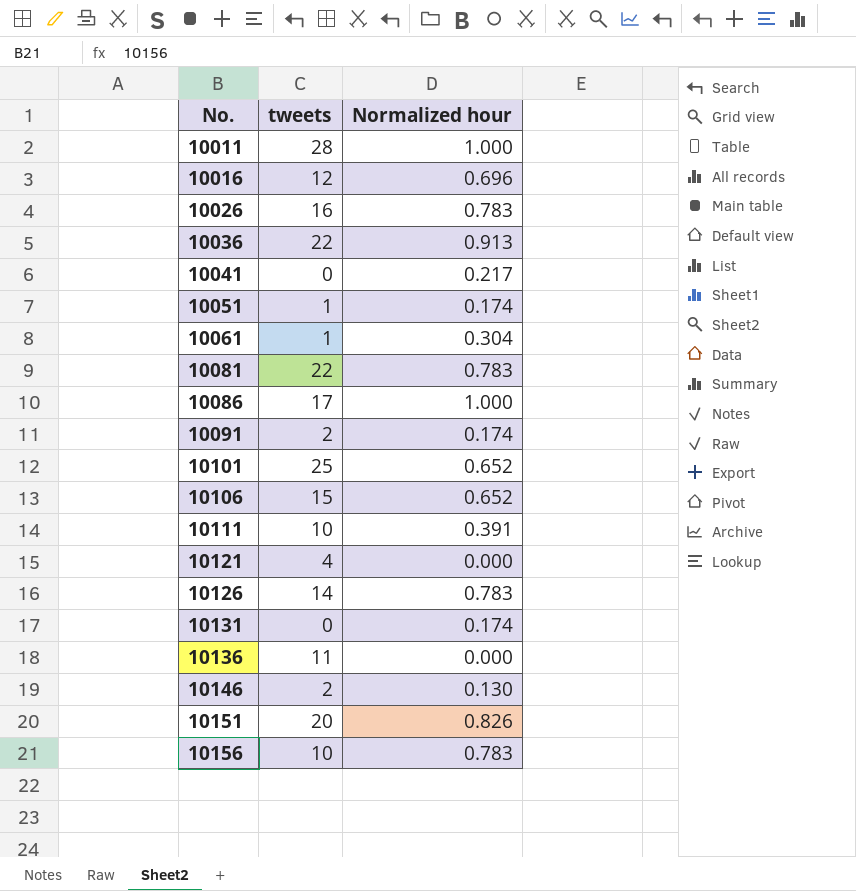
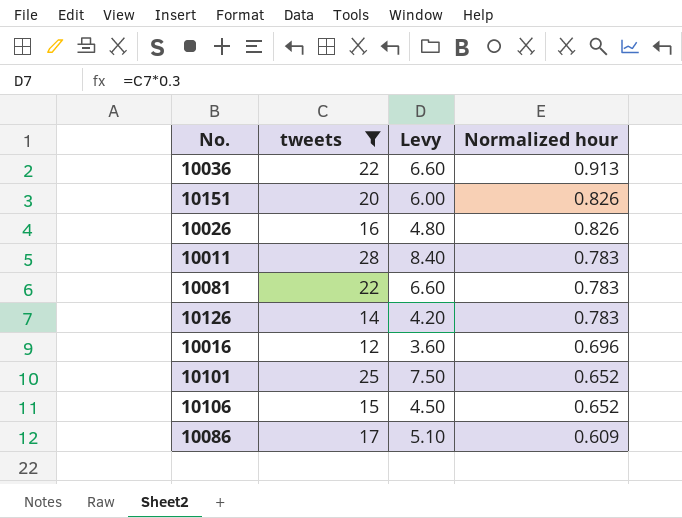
filter: none -> tweets >= 12
row order: No. ascending -> Normalized hour descending
column Levy | formula: none -> [tweets] * 0.3
10026 | Normalized hour: 0.783 -> 0.826
10011 | Normalized hour: 1.000 -> 0.783
10086 | Normalized hour: 1.000 -> 0.609

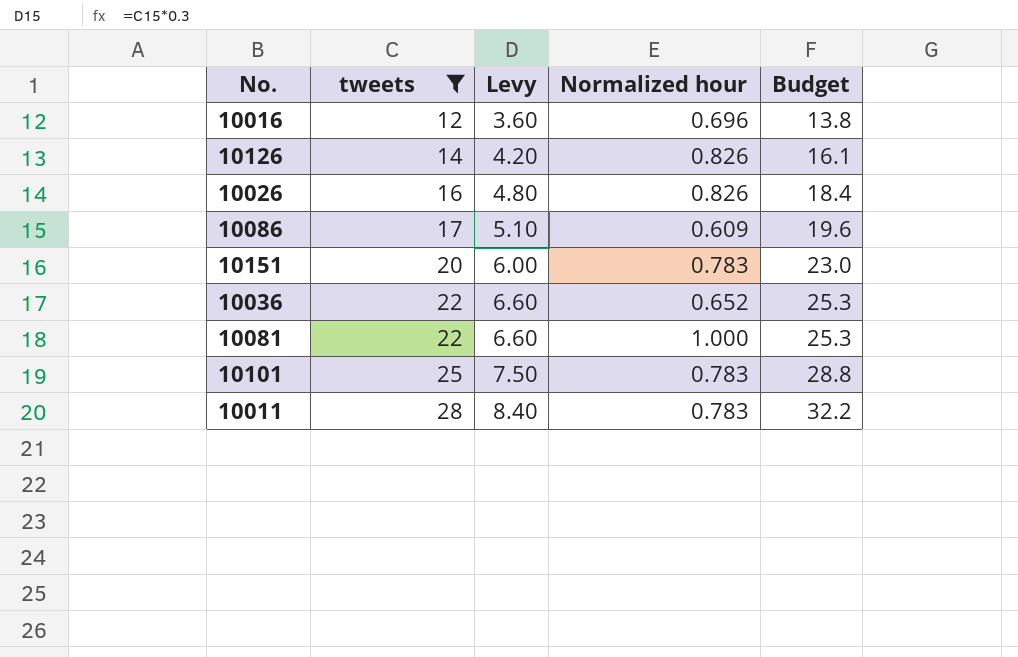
row order: Normalized hour descending -> tweets ascending
column Budget | formula: none -> [tweets] * 1.15
row 10106: 15 | 4.50 | 0.652 -> none
10126 | Normalized hour: 0.783 -> 0.826
10151 | Normalized hour: 0.826 -> 0.783
10036 | Normalized hour: 0.913 -> 0.652
10081 | Normalized hour: 0.783 -> 1.000
10101 | Normalized hour: 0.652 -> 0.783

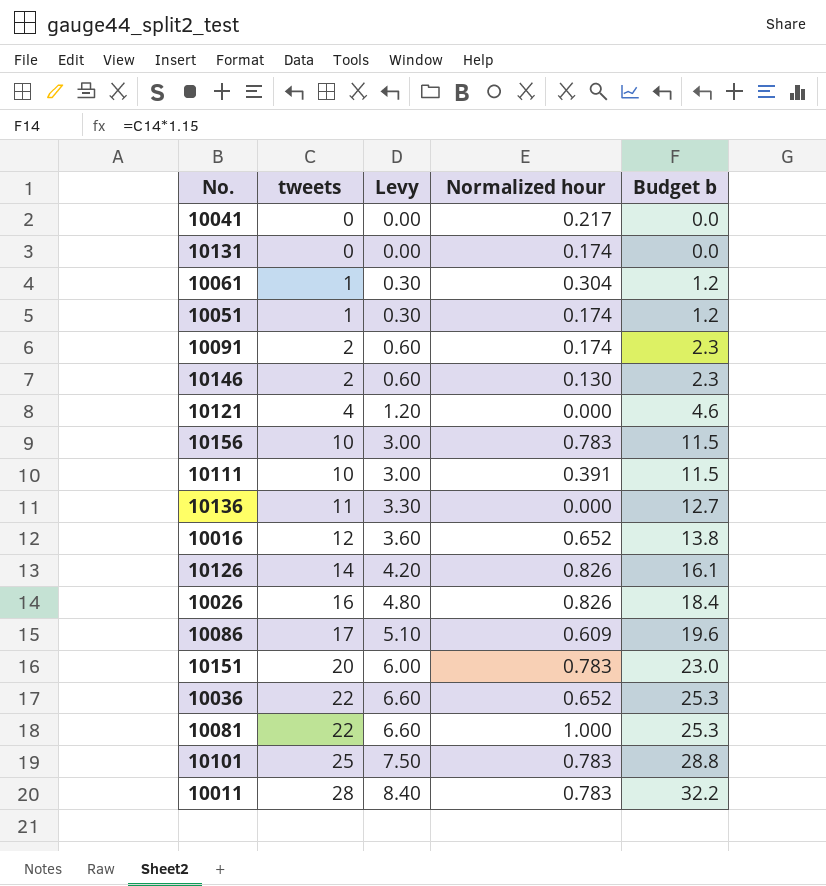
filter: tweets >= 12 -> none
column name: Budget -> Budget b
10016 | Normalized hour: 0.696 -> 0.652

